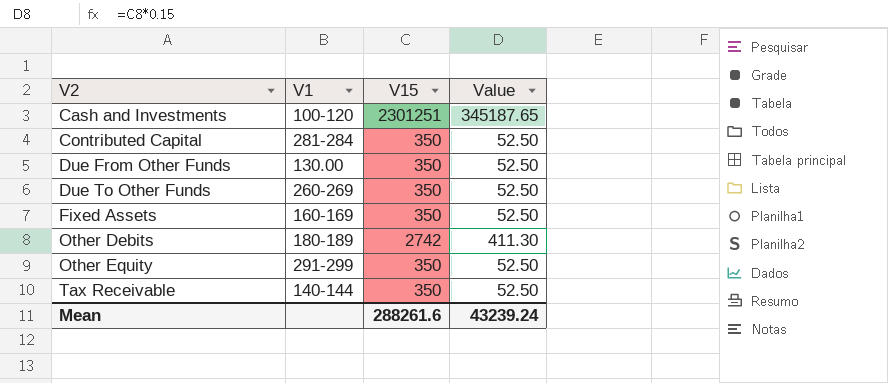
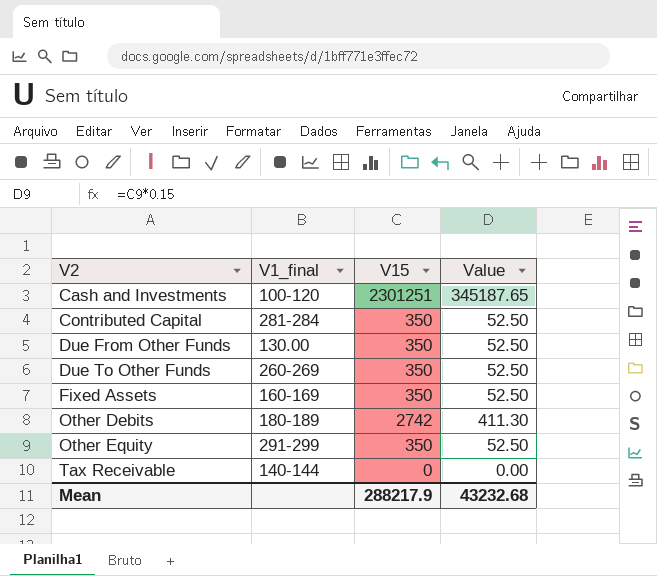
column name: V1 -> V1_final
Tax Receivable | V15: 350 -> 0
Tax Receivable | Value: 52.50 -> 0.00
Mean | V15: 288261.6 -> 288217.9
Mean | Value: 43239.24 -> 43232.68

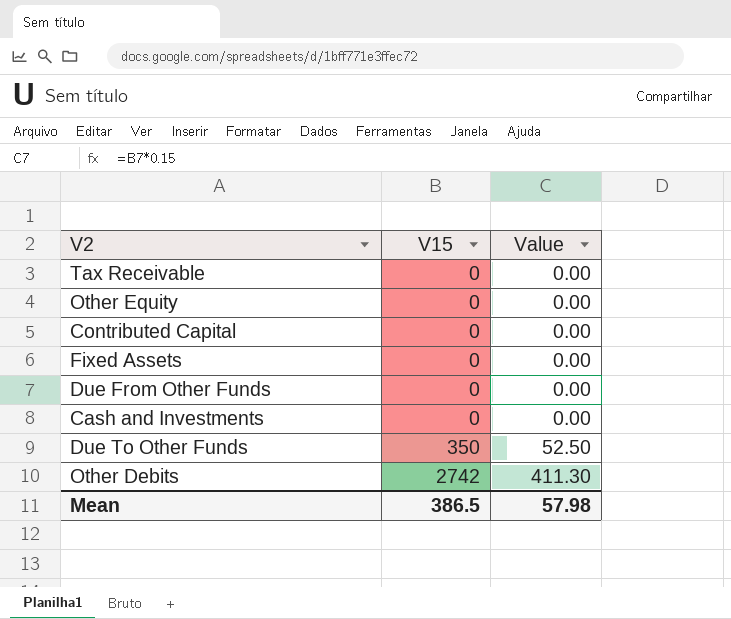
row order: V2 ascending -> V15 ascending
column V1_final | position: 2 -> none
Other Equity | V15: 350 -> 0
Other Equity | Value: 52.50 -> 0.00
Contributed Capital | V15: 350 -> 0
Contributed Capital | Value: 52.50 -> 0.00
Fixed Assets | V15: 350 -> 0
Fixed Assets | Value: 52.50 -> 0.00
Due From Other Funds | V15: 350 -> 0
Due From Other Funds | Value: 52.50 -> 0.00
Cash and Investments | V15: 2301251 -> 0
Cash and Investments | Value: 345187.65 -> 0.00
Mean | V15: 288217.9 -> 386.5
Mean | Value: 43232.68 -> 57.98

